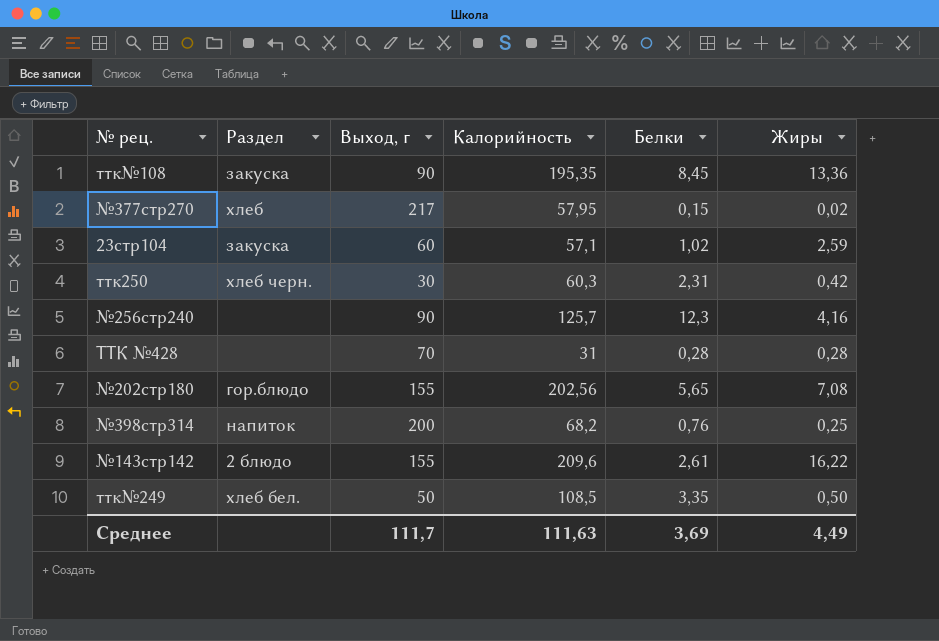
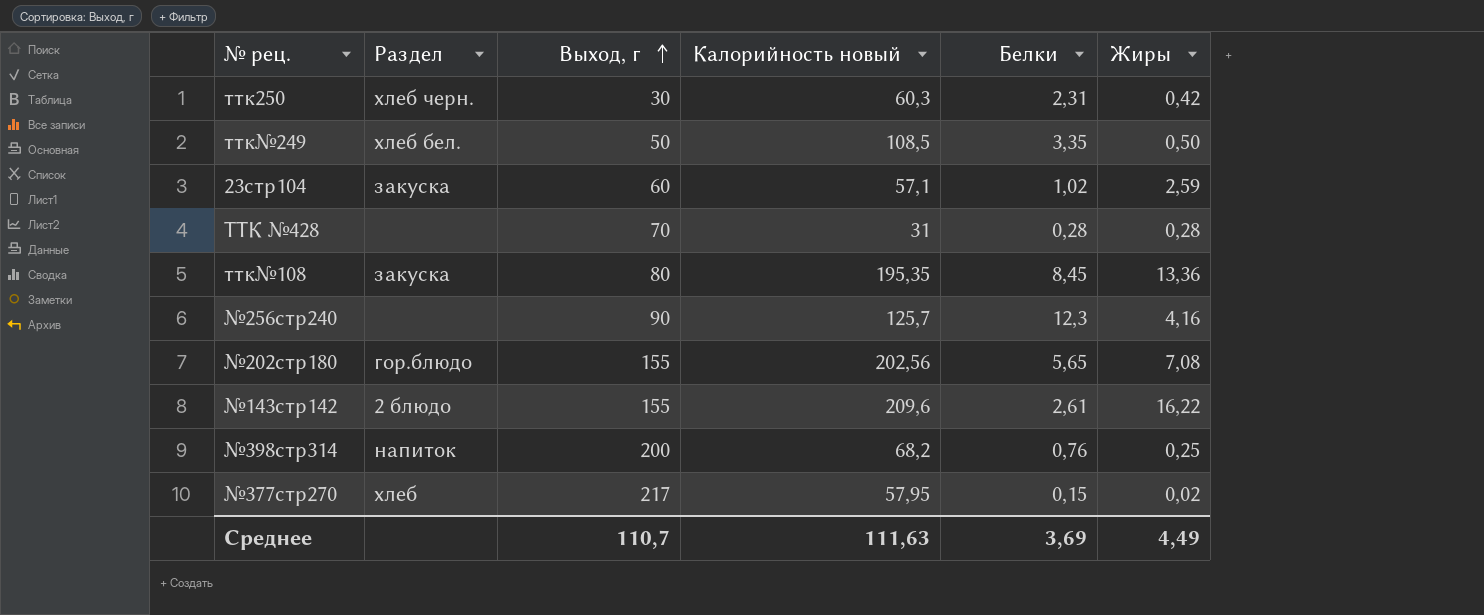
row order: none -> Выход, г ascending
column name: Калорийность -> Калорийность новый
ттк№108 | Выход, г: 90 -> 80
Среднее | Выход, г: 111,7 -> 110,7

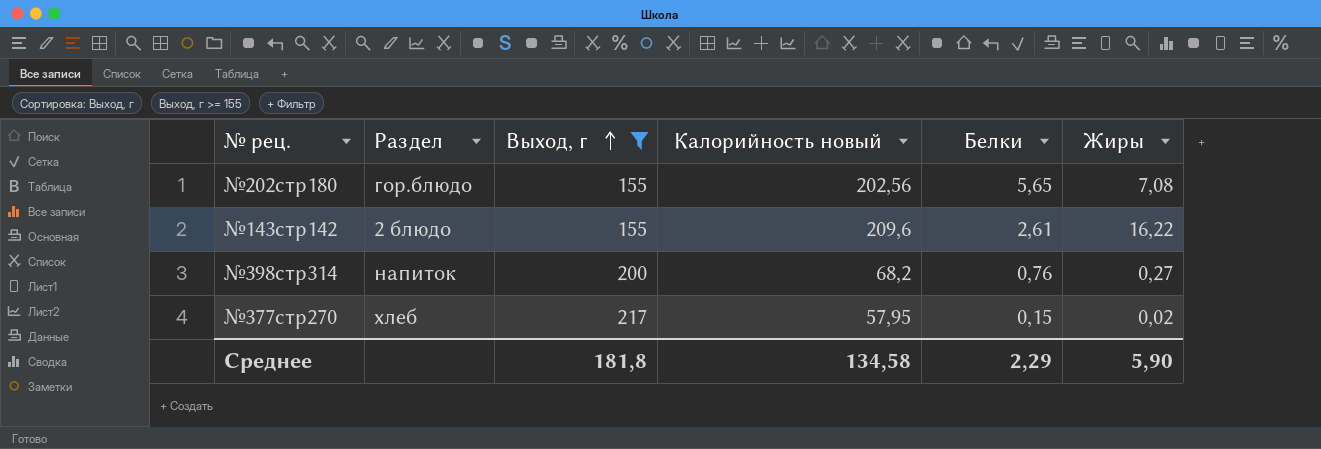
filter: none -> Выход, г >= 155
№398стр314 | Жиры: 0,25 -> 0,27
Среднее | Выход, г: 110,7 -> 181,8
Среднее | Калорийность новый: 111,63 -> 134,58
Среднее | Белки: 3,69 -> 2,29
Среднее | Жиры: 4,49 -> 5,90

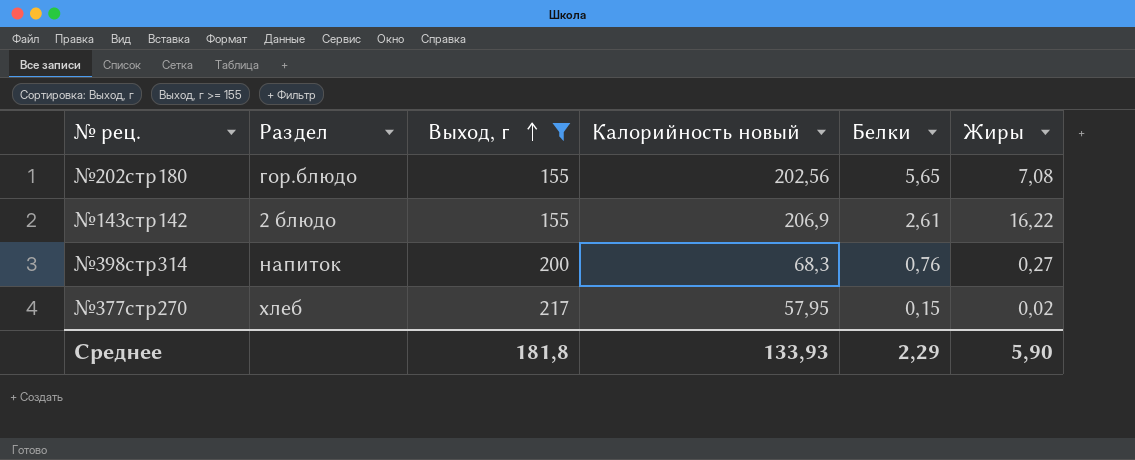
№143стр142 | Калорийность новый: 209,6 -> 206,9
№398стр314 | Калорийность новый: 68,2 -> 68,3
Среднее | Калорийность новый: 134,58 -> 133,93

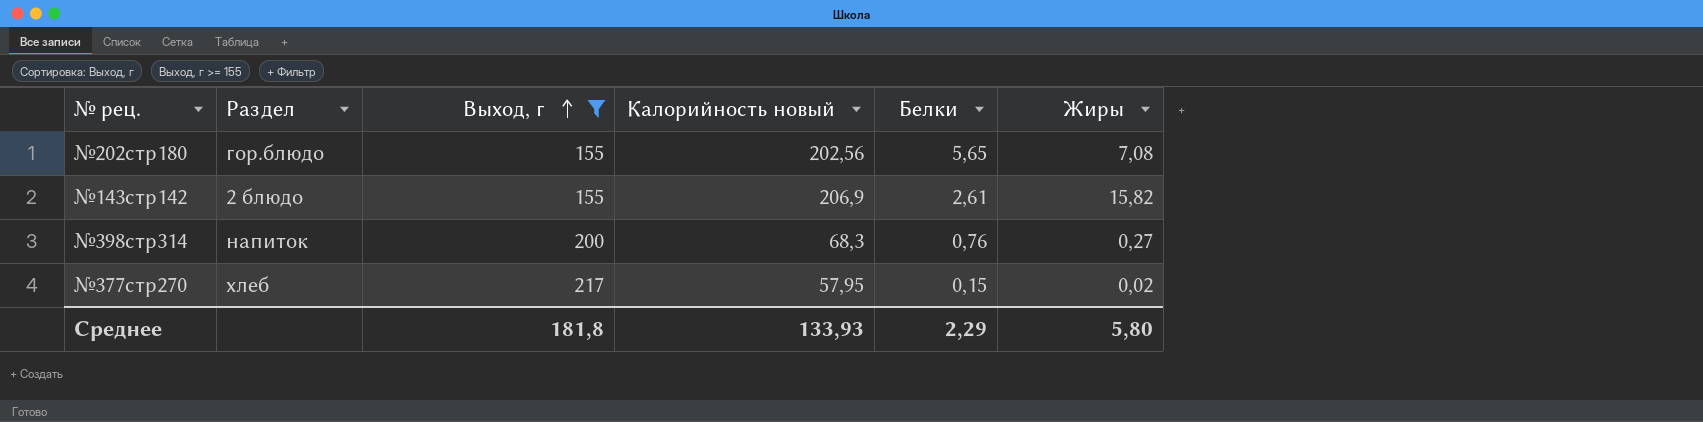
№143стр142 | Жиры: 16,22 -> 15,82
Среднее | Жиры: 5,90 -> 5,80

